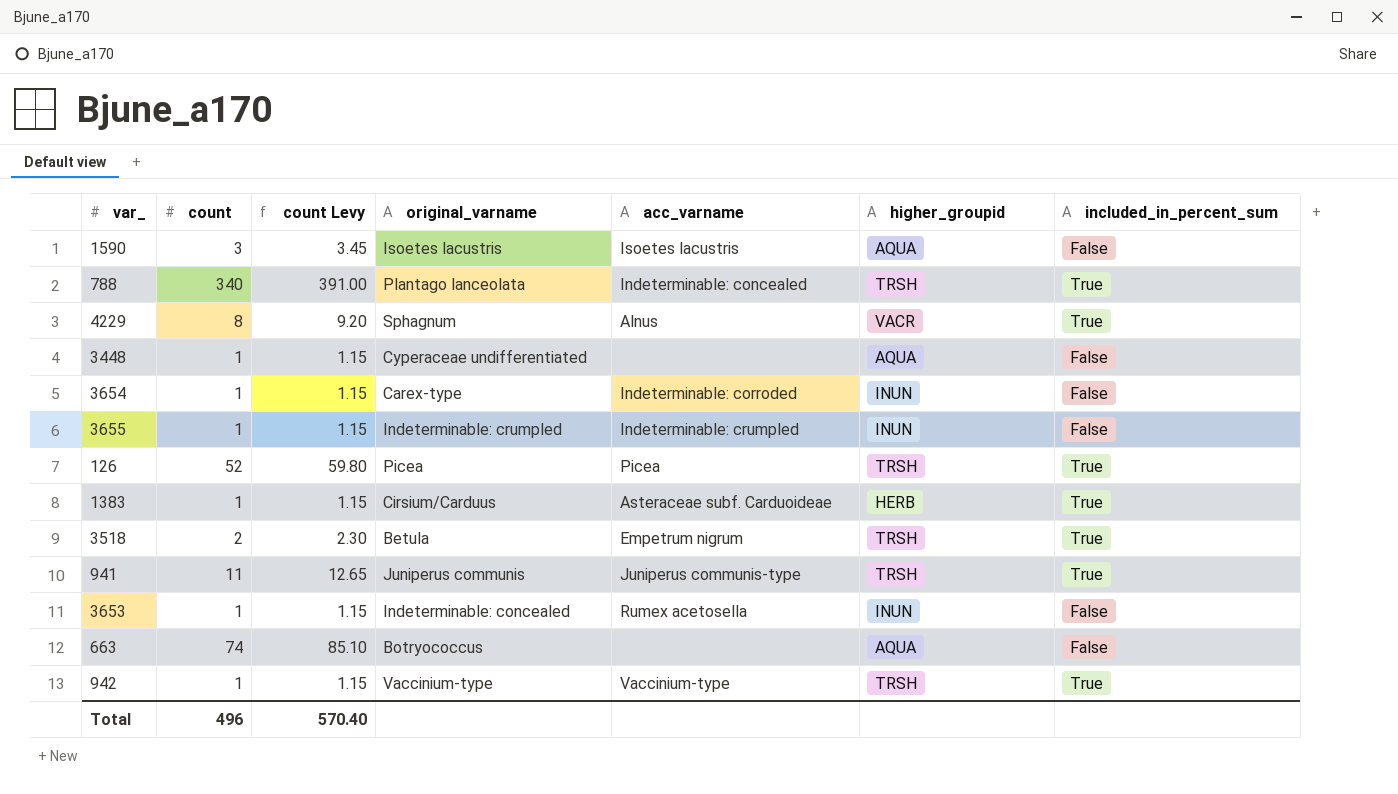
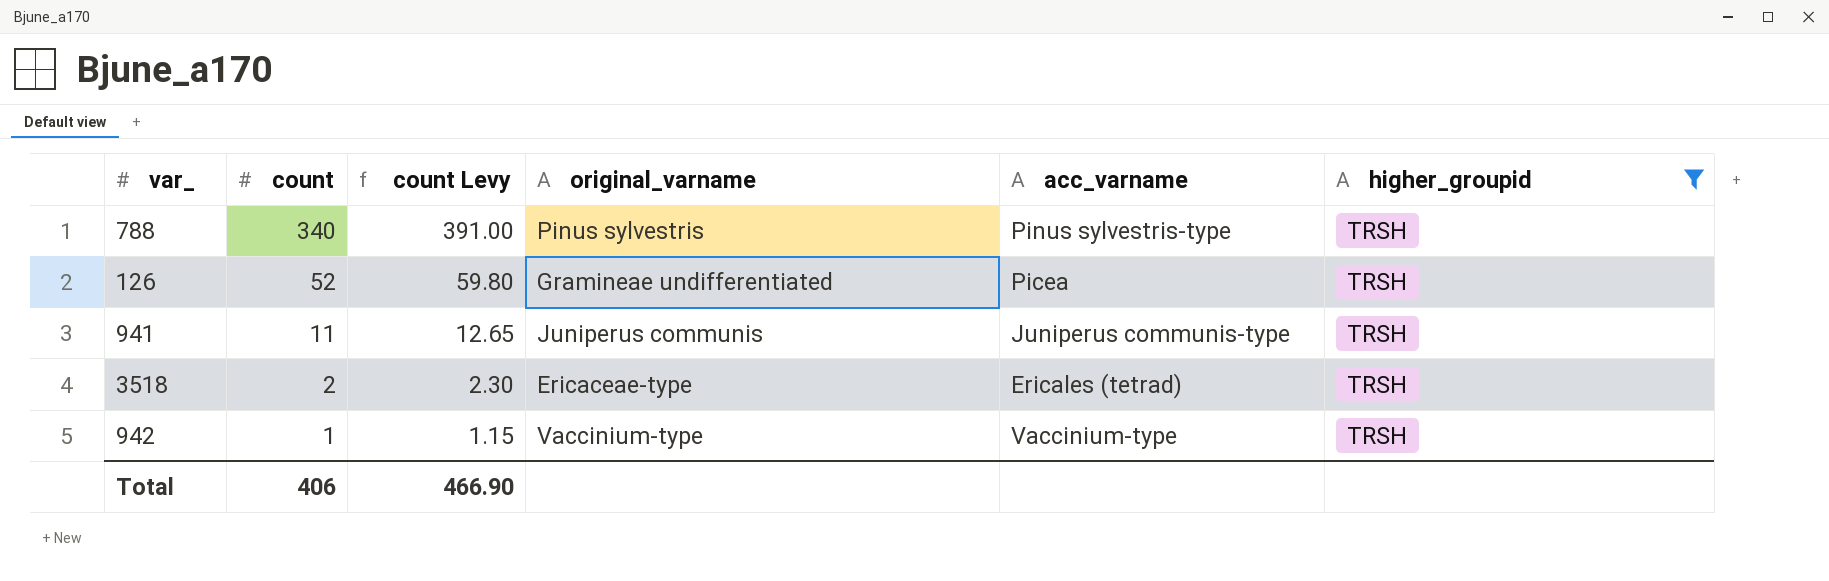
filter: none -> higher_groupid = TRSH
row order: none -> count descending
column included_in_percent_sum | position: 7 -> none
788 | original_varname: Plantago lanceolata -> Pinus sylvestris
788 | acc_varname: Indeterminable: concealed -> Pinus sylvestris-type
126 | original_varname: Picea -> Gramineae undifferentiated
3518 | original_varname: Betula -> Ericaceae-type
3518 | acc_varname: Empetrum nigrum -> Ericales (tetrad)
Total | count: 496 -> 406
Total | count Levy: 570.40 -> 466.90

